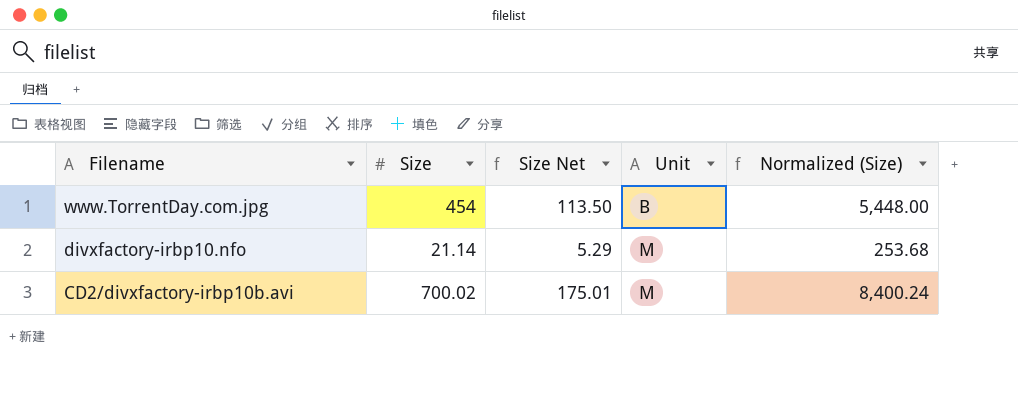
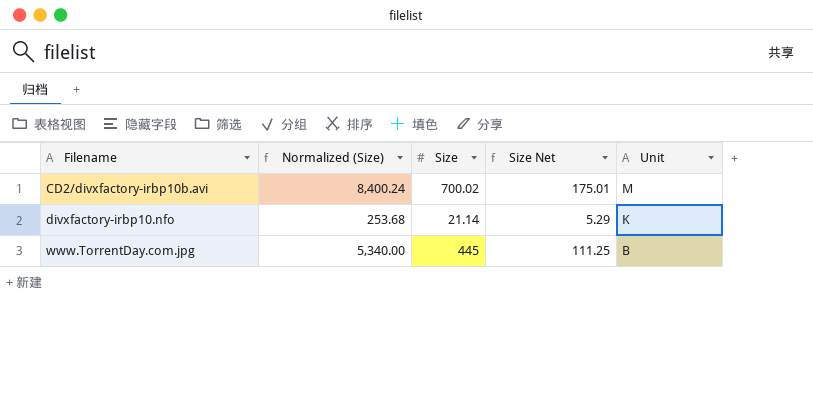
row order: Filename descending -> Filename ascending
column Normalized (Size) | position: 5 -> 2
divxfactory-irbp10.nfo | Unit: M -> K
www.TorrentDay.com.jpg | Normalized (Size): 5,448.00 -> 5,340.00
www.TorrentDay.com.jpg | Size: 454 -> 445
www.TorrentDay.com.jpg | Size Net: 113.50 -> 111.25

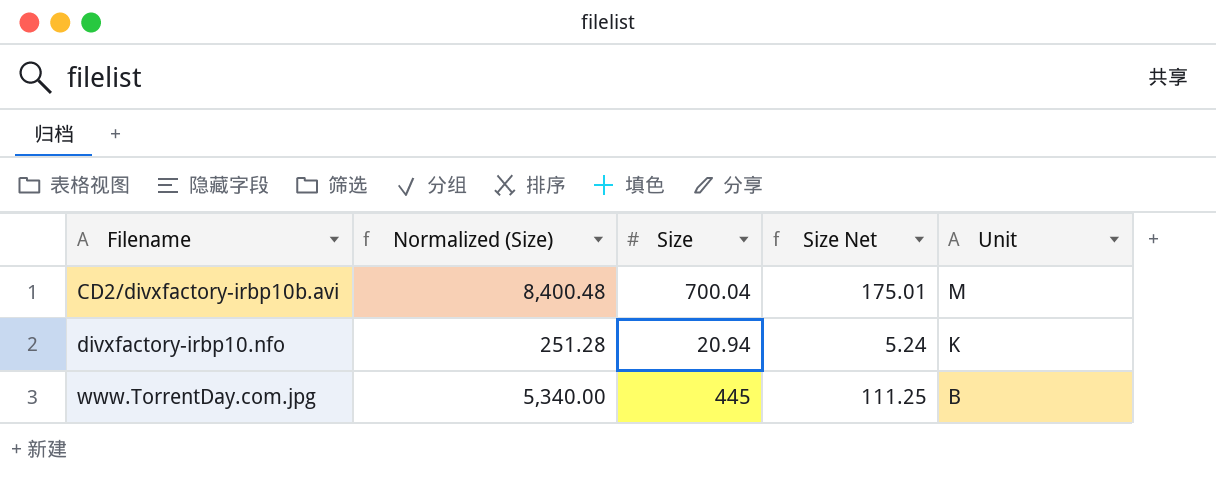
CD2/divxfactory-irbp10b.avi | Normalized (Size): 8,400.24 -> 8,400.48
CD2/divxfactory-irbp10b.avi | Size: 700.02 -> 700.04
divxfactory-irbp10.nfo | Normalized (Size): 253.68 -> 251.28
divxfactory-irbp10.nfo | Size: 21.14 -> 20.94
divxfactory-irbp10.nfo | Size Net: 5.29 -> 5.24

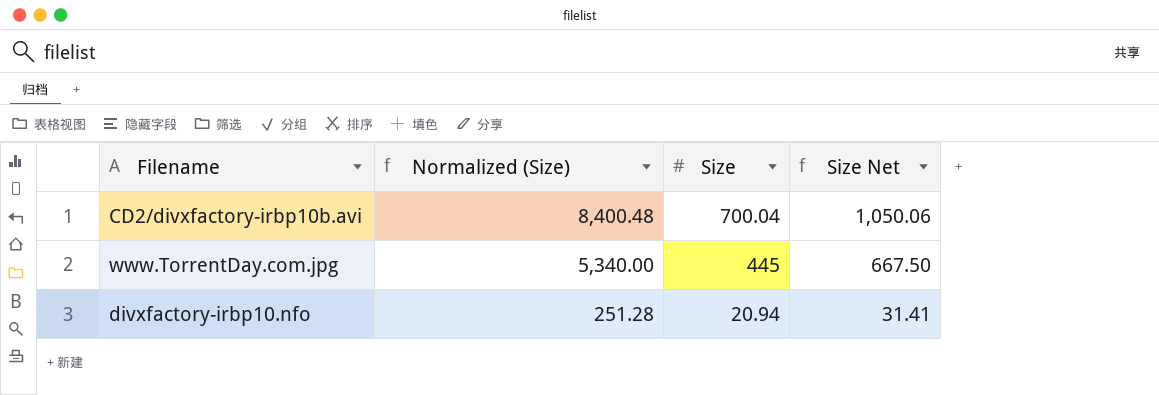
row order: Filename ascending -> Normalized (Size) descending
column Unit | position: 5 -> none
column Size Net | formula: [Size] * 0.25 -> [Size] * 1.5

